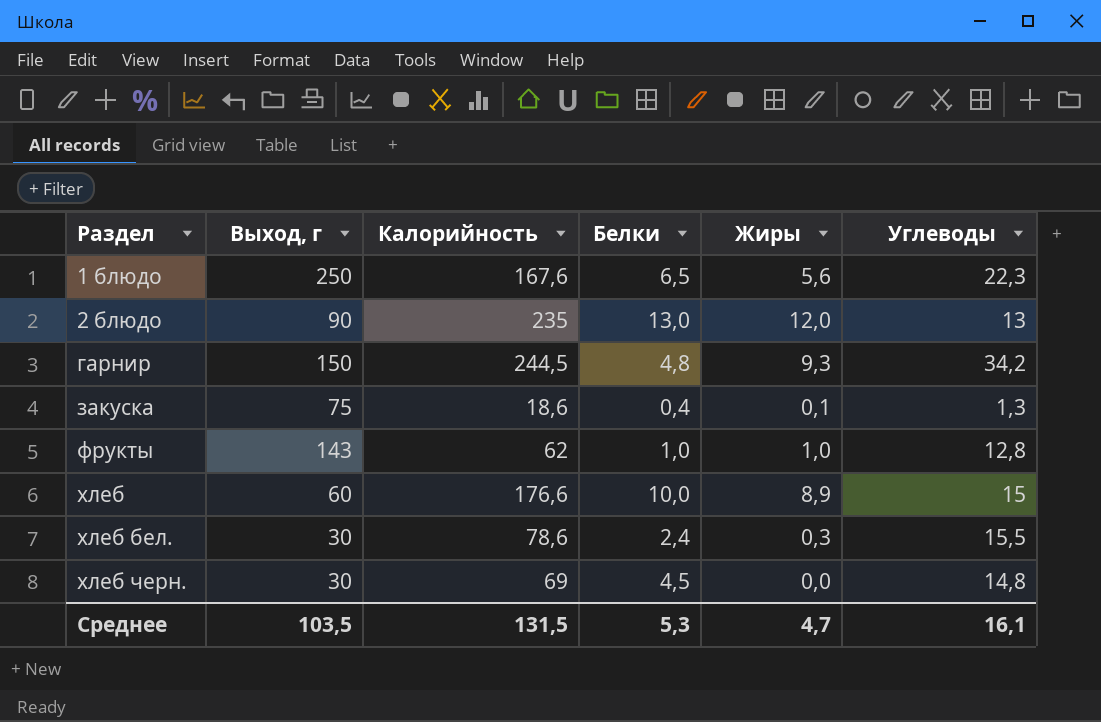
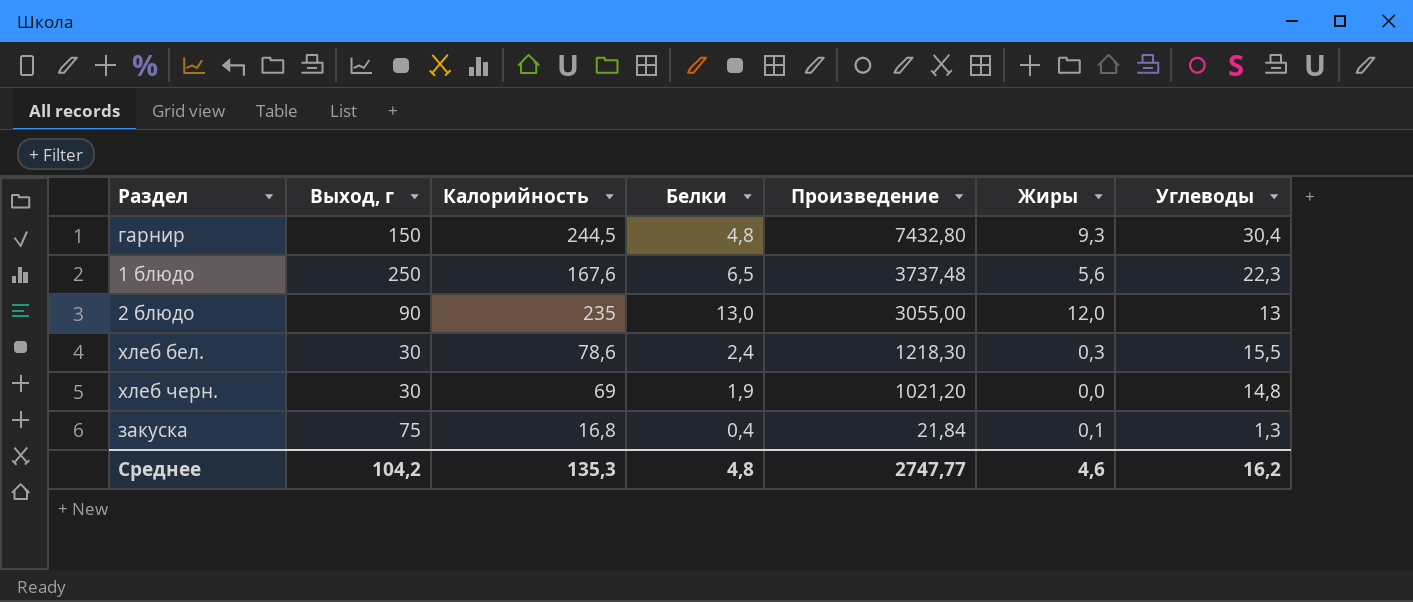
row order: Раздел ascending -> Произведение descending
column Произведение | formula: none -> [Калорийность] * [Углеводы]
row фрукты: 143 | 62 | 1,0 | 1,0 | 12,8 -> none
row хлеб: 60 | 176,6 | 10,0 | 8,9 | 15 -> none
гарнир | Углеводы: 34,2 -> 30,4
хлеб черн. | Белки: 4,5 -> 1,9
закуска | Калорийность: 18,6 -> 16,8
Среднее | Выход, г: 103,5 -> 104,2
Среднее | Калорийность: 131,5 -> 135,3
Среднее | Белки: 5,3 -> 4,8
Среднее | Жиры: 4,7 -> 4,6
Среднее | Углеводы: 16,1 -> 16,2

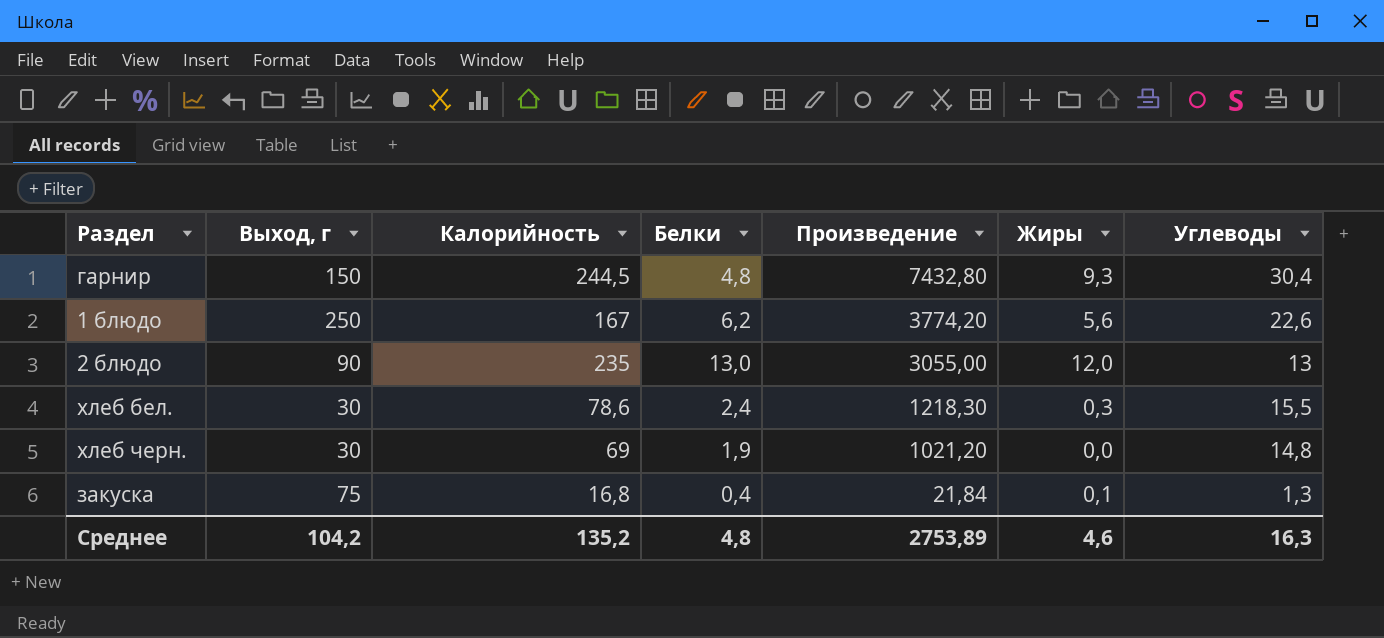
1 блюдо | Калорийность: 167,6 -> 167
1 блюдо | Белки: 6,5 -> 6,2
1 блюдо | Произведение: 3737,48 -> 3774,20
1 блюдо | Углеводы: 22,3 -> 22,6
Среднее | Калорийность: 135,3 -> 135,2
Среднее | Произведение: 2747,77 -> 2753,89
Среднее | Углеводы: 16,2 -> 16,3

